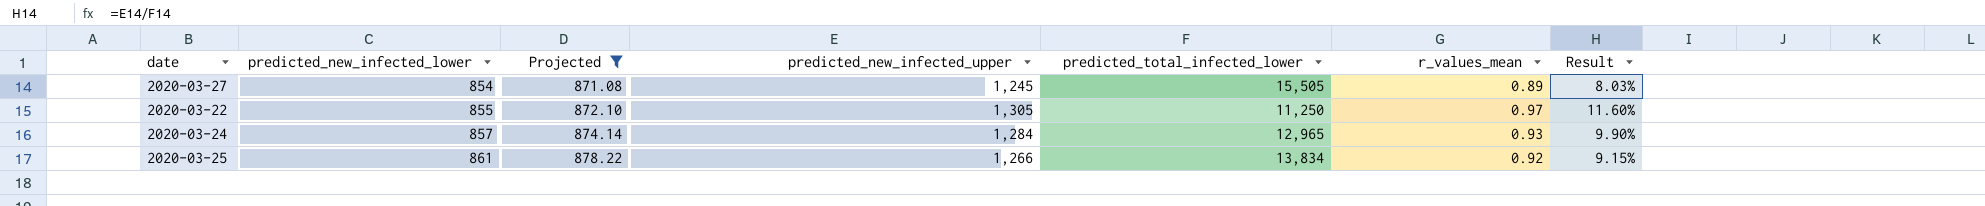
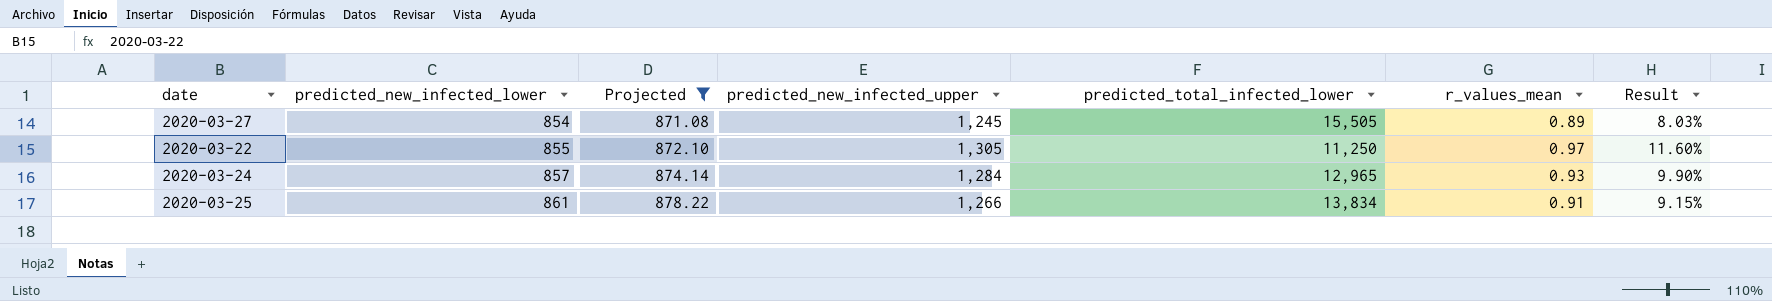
2020-03-25 | r_values_mean: 0.92 -> 0.91

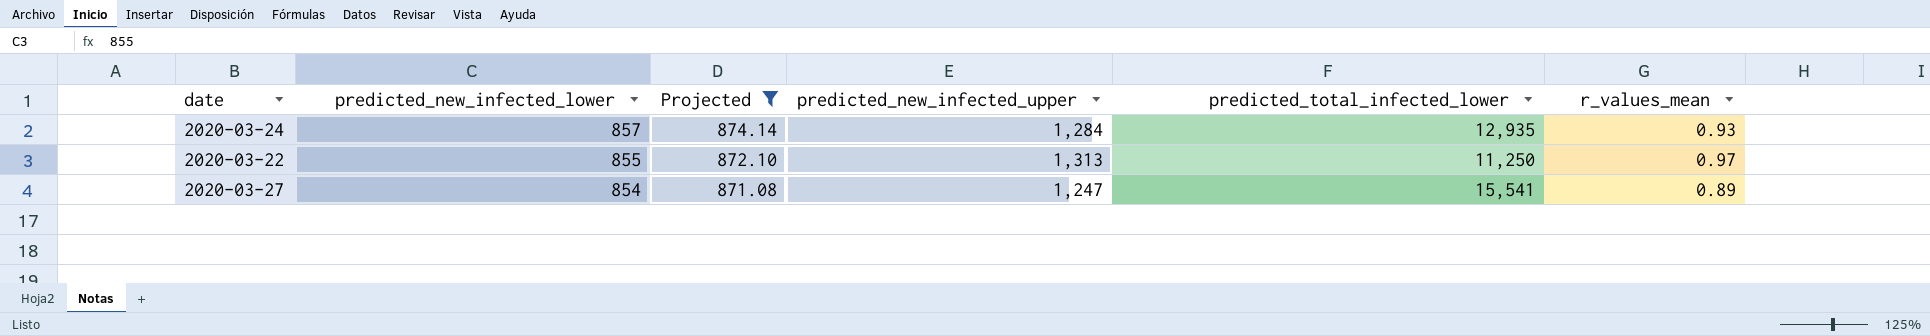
row order: predicted_new_infected_lower ascending -> predicted_new_infected_lower descending
column Result | formula: [predicted_new_infected_upper] / [predicted_total_infected_lower] -> none
row 2020-03-25: 861 | 878.22 | 1,266 | 13,834 | 0.91 | 9.15% -> none
2020-03-24 | predicted_total_infected_lower: 12,965 -> 12,935
2020-03-22 | predicted_new_infected_upper: 1,305 -> 1,313
2020-03-27 | predicted_new_infected_upper: 1,245 -> 1,247
2020-03-27 | predicted_total_infected_lower: 15,505 -> 15,541

